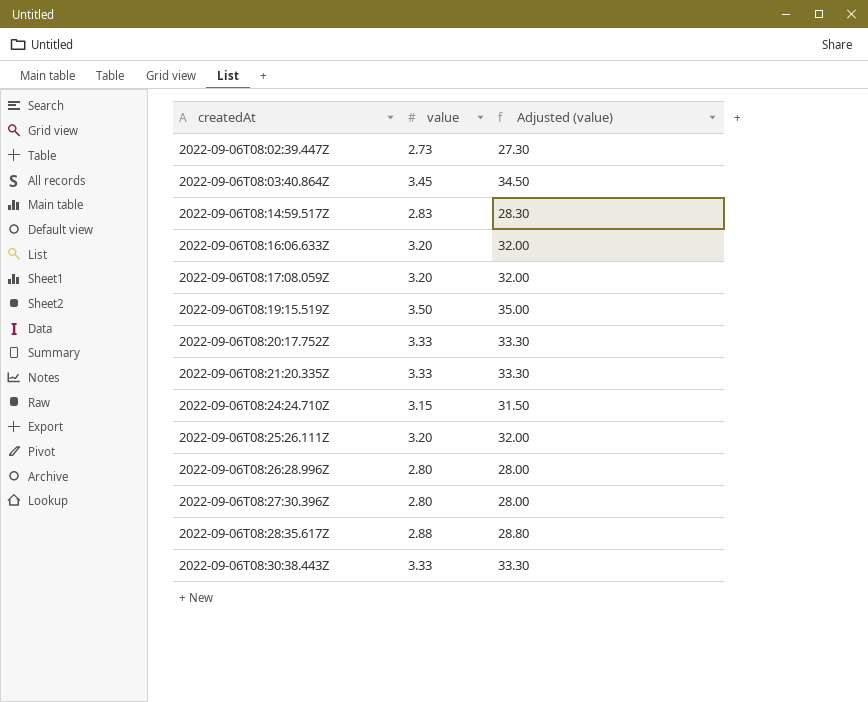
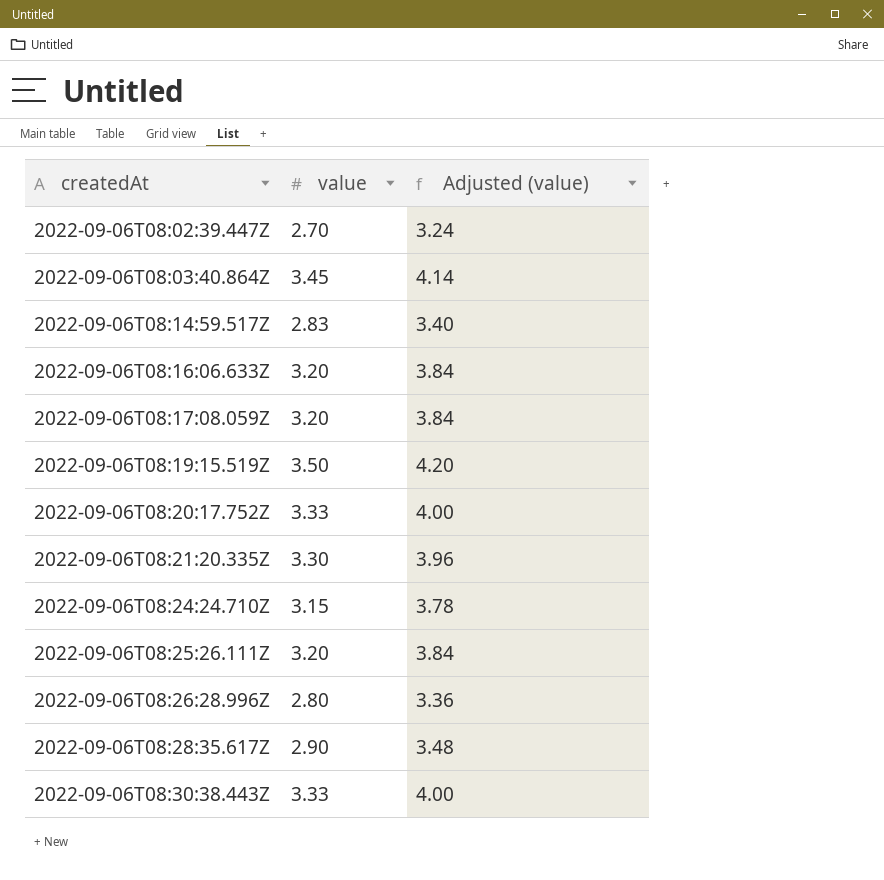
column Adjusted (value) | formula: [value] * 10 -> [value] * 1.2
row 2022-09-06T08:27:30.396Z: 2.80 | 28.00 -> none
2022-09-06T08:02:39.447Z | value: 2.73 -> 2.70
2022-09-06T08:21:20.335Z | value: 3.33 -> 3.30
2022-09-06T08:28:35.617Z | value: 2.88 -> 2.90

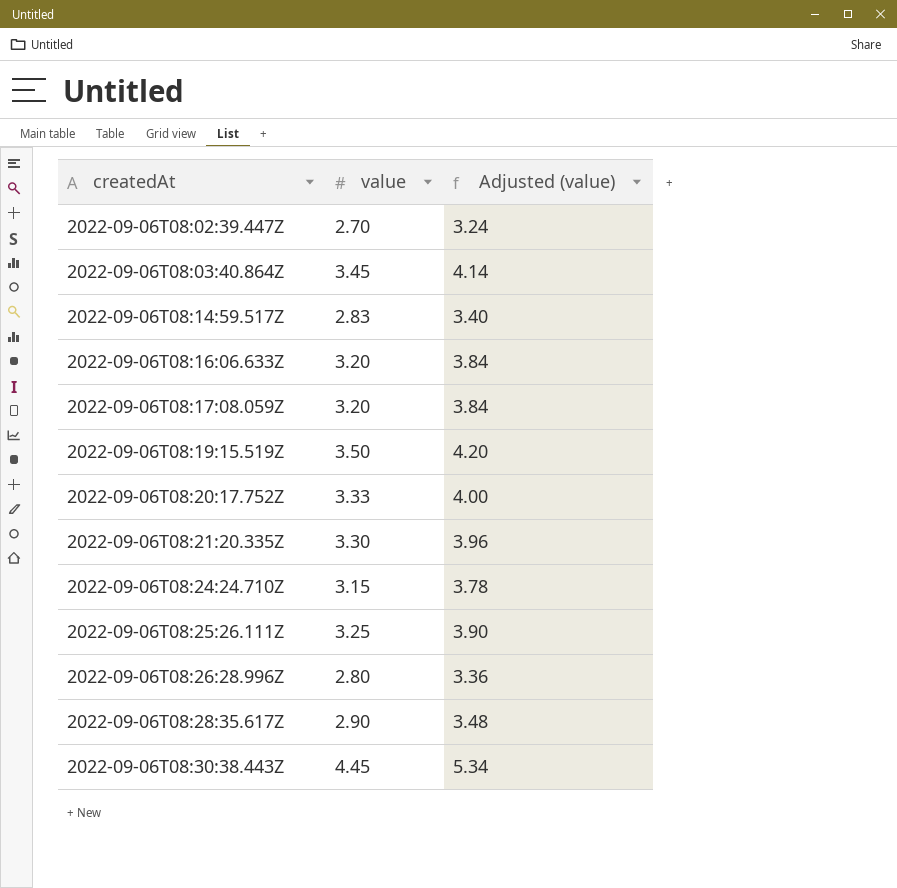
2022-09-06T08:25:26.111Z | value: 3.20 -> 3.25
2022-09-06T08:25:26.111Z | Adjusted (value): 3.84 -> 3.90
2022-09-06T08:30:38.443Z | value: 3.33 -> 4.45
2022-09-06T08:30:38.443Z | Adjusted (value): 4.00 -> 5.34

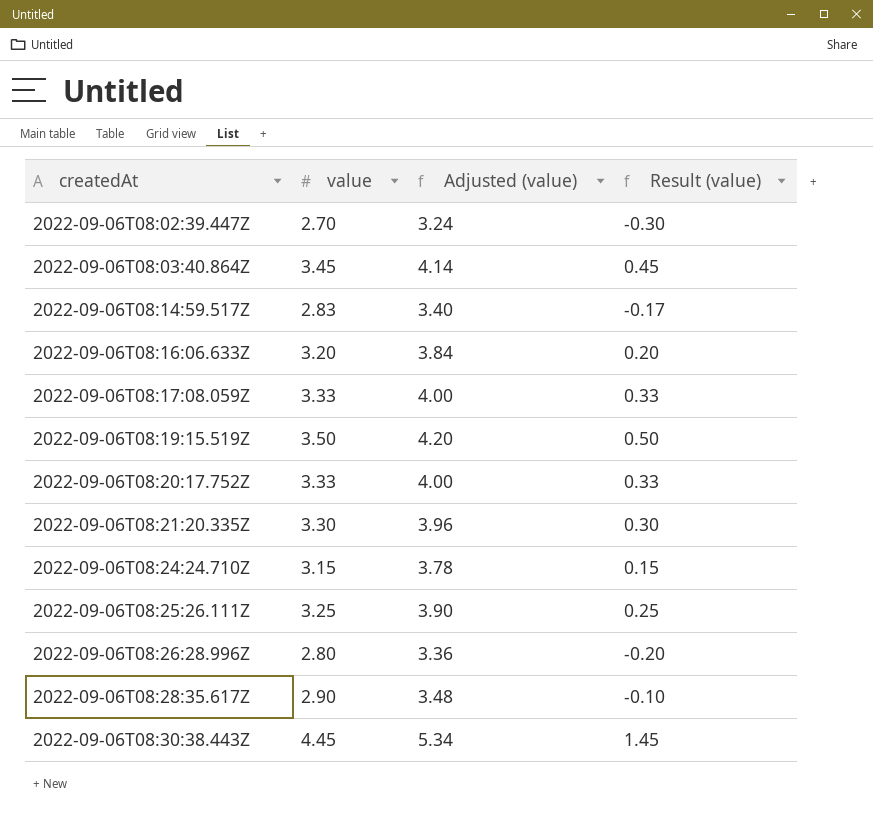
column Result (value) | formula: none -> [value] - 3
2022-09-06T08:17:08.059Z | value: 3.20 -> 3.33
2022-09-06T08:17:08.059Z | Adjusted (value): 3.84 -> 4.00

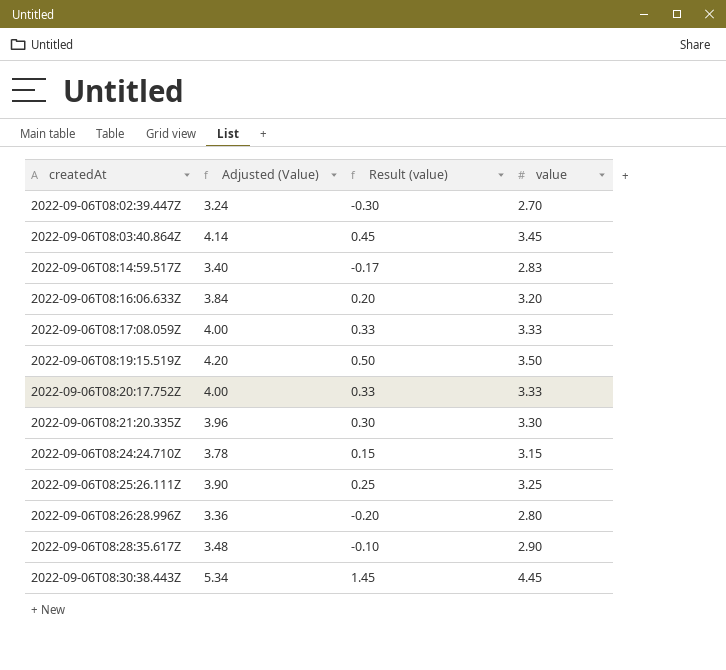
column name: Adjusted (value) -> Adjusted (Value)
column value | position: 2 -> 4

